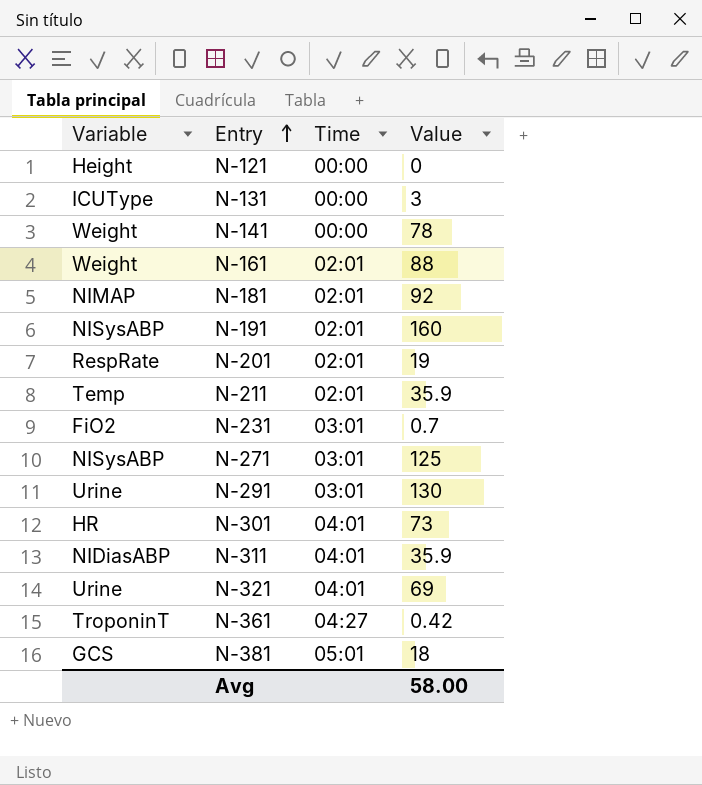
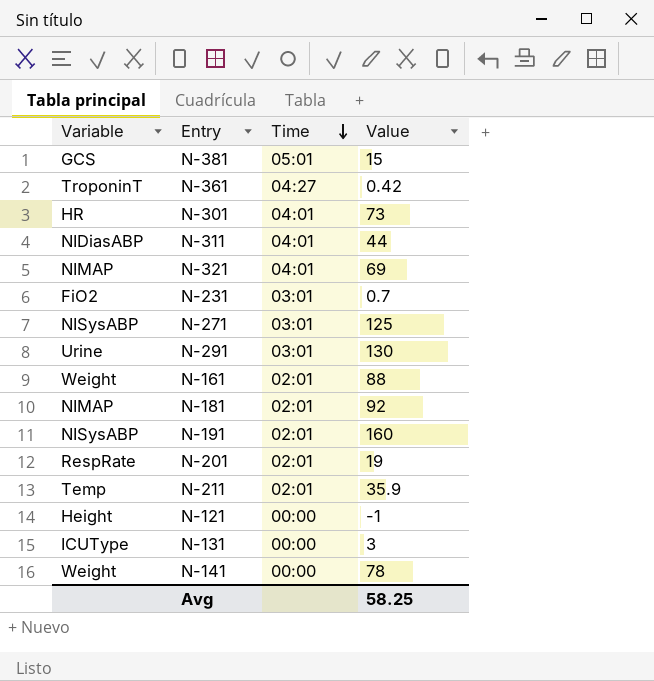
row order: Entry ascending -> Time descending
N-381 | Value: 18 -> 15
N-311 | Value: 35.9 -> 44
N-321 | Variable: Urine -> NIMAP
N-121 | Value: 0 -> -1
Avg | Value: 58.00 -> 58.25

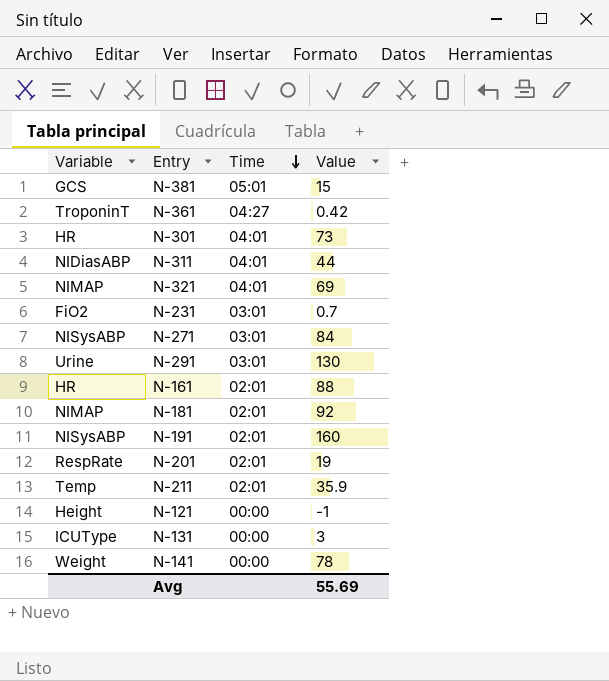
N-271 | Value: 125 -> 84
N-161 | Variable: Weight -> HR
Avg | Value: 58.25 -> 55.69

